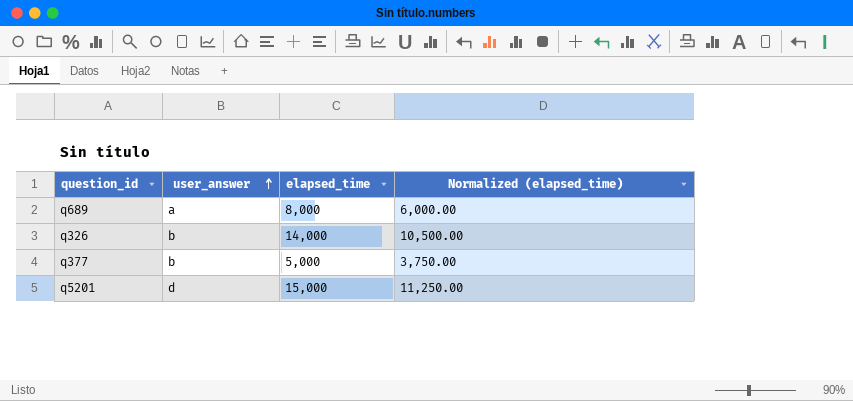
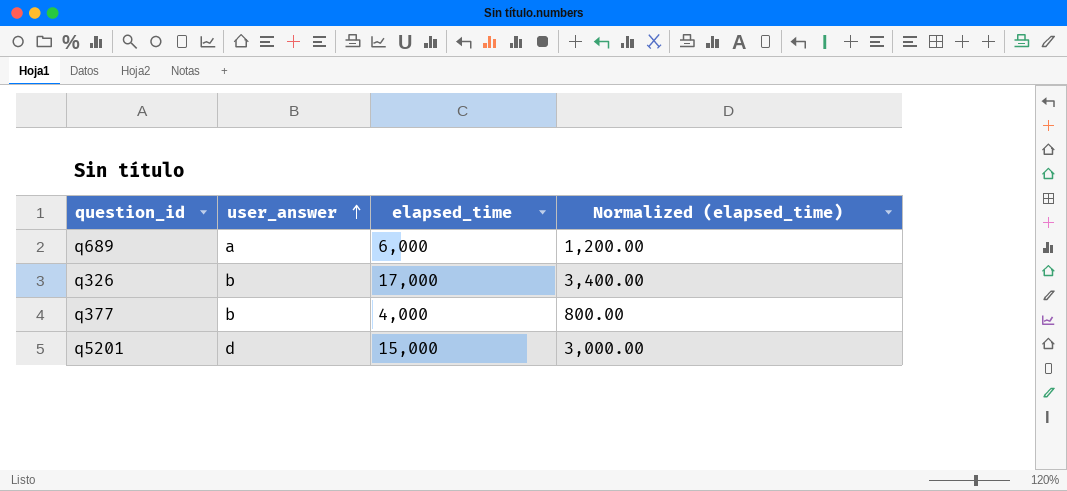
column Normalized (elapsed_time) | formula: [elapsed_time] * 0.75 -> [elapsed_time] * 0.2
q689 | elapsed_time: 8,000 -> 6,000
q326 | elapsed_time: 14,000 -> 17,000
q377 | elapsed_time: 5,000 -> 4,000

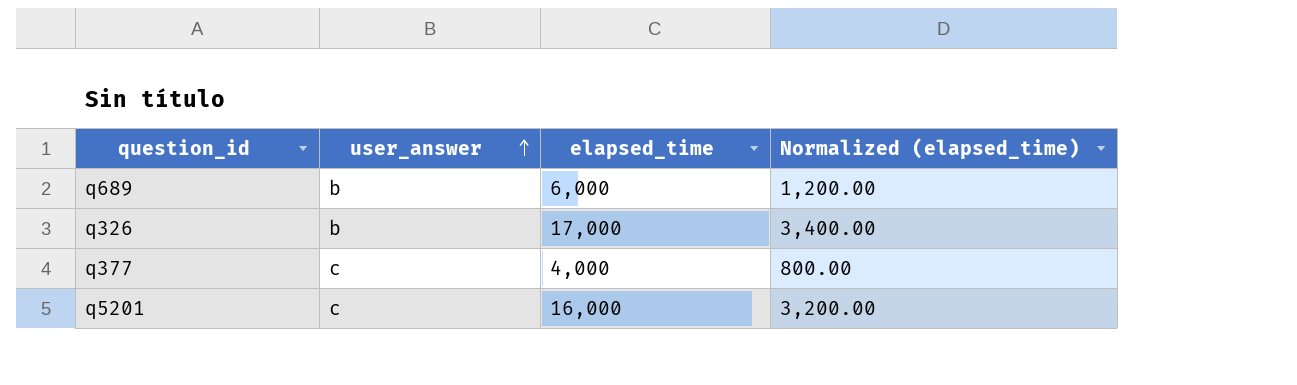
q689 | user_answer: a -> b
q377 | user_answer: b -> c
q5201 | user_answer: d -> c
q5201 | elapsed_time: 15,000 -> 16,000
q5201 | Normalized (elapsed_time): 3,000.00 -> 3,200.00

